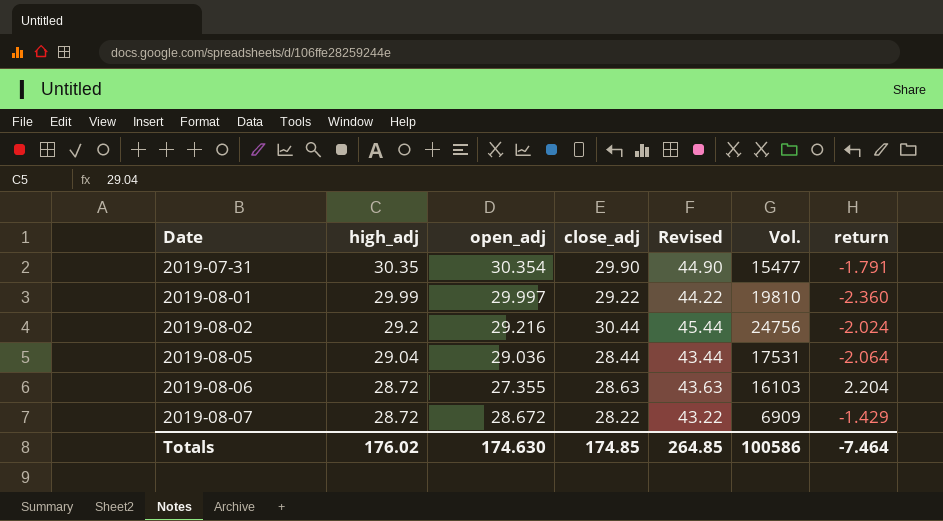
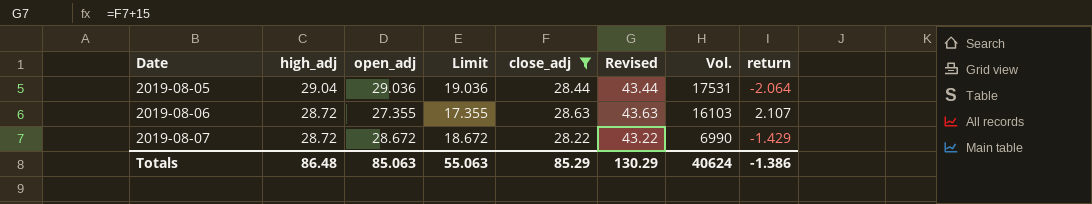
filter: none -> close_adj <= 28.63
column Limit | formula: none -> [open_adj] - 10
2019-08-06 | return: 2.204 -> 2.107
2019-08-07 | Vol.: 6909 -> 6990
Totals | high_adj: 176.02 -> 86.48
Totals | open_adj: 174.630 -> 85.063
Totals | close_adj: 174.85 -> 85.29
Totals | Revised: 264.85 -> 130.29
Totals | Vol.: 100586 -> 40624
Totals | return: -7.464 -> -1.386

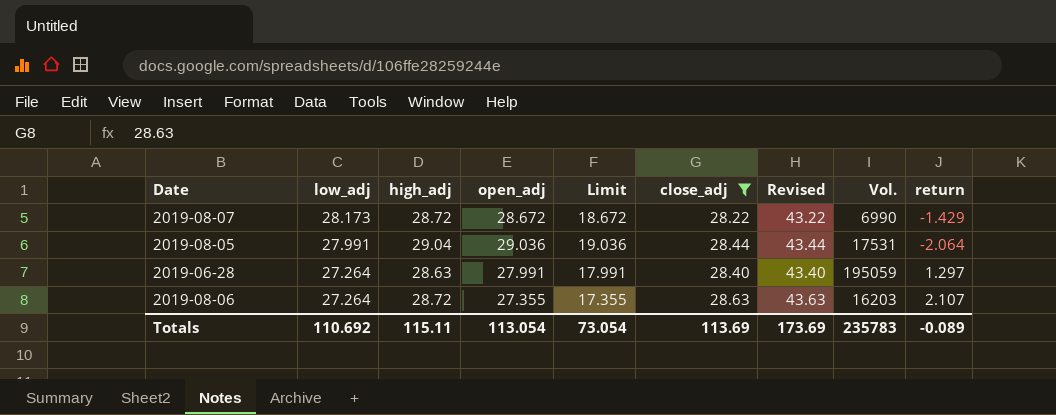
row order: Date ascending -> low_adj descending
column low_adj | position: none -> 2
row 2019-06-28: none -> 27.264 | 28.63 | 27.991 | 17.991 | 28.40 | 43.40 | 195059 | 1.297
2019-08-06 | Vol.: 16103 -> 16203
Totals | high_adj: 86.48 -> 115.11
Totals | open_adj: 85.063 -> 113.054
Totals | Limit: 55.063 -> 73.054
Totals | close_adj: 85.29 -> 113.69
Totals | Revised: 130.29 -> 173.69
Totals | Vol.: 40624 -> 235783
Totals | return: -1.386 -> -0.089

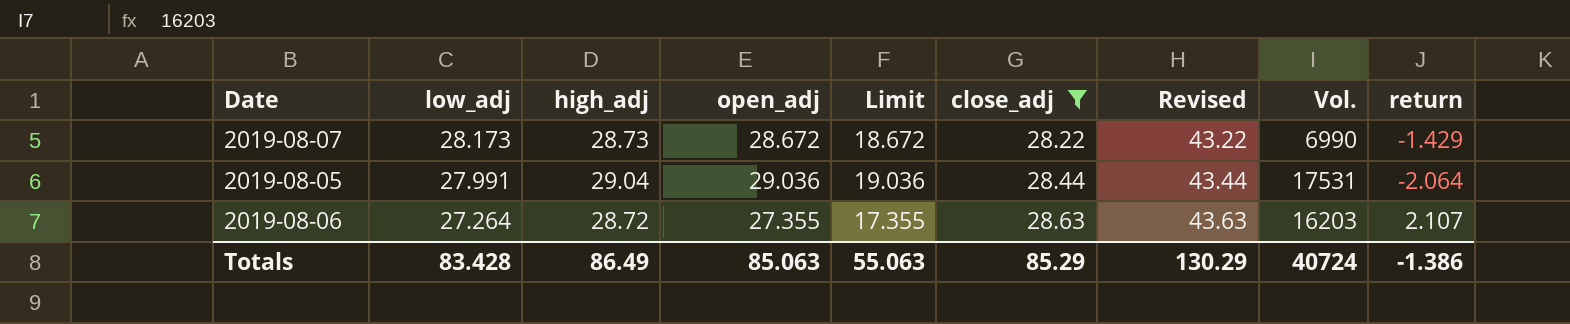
row 2019-06-28: 27.264 | 28.63 | 27.991 | 17.991 | 28.40 | 43.40 | 195059 | 1.297 -> none
2019-08-07 | high_adj: 28.72 -> 28.73
Totals | low_adj: 110.692 -> 83.428
Totals | high_adj: 115.11 -> 86.49
Totals | open_adj: 113.054 -> 85.063
Totals | Limit: 73.054 -> 55.063
Totals | close_adj: 113.69 -> 85.29
Totals | Revised: 173.69 -> 130.29
Totals | Vol.: 235783 -> 40724
Totals | return: -0.089 -> -1.386

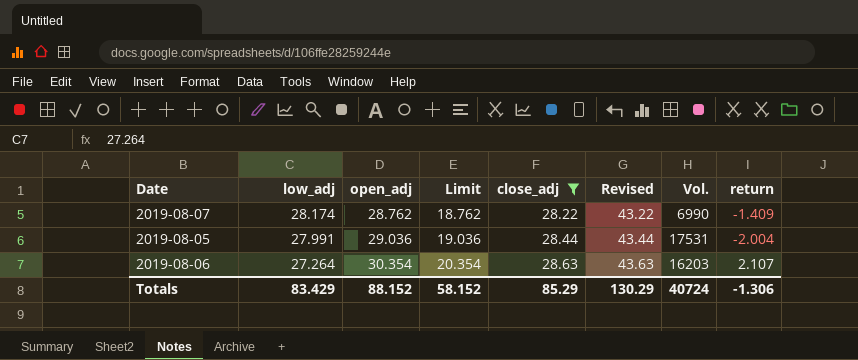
column high_adj | position: 3 -> none
2019-08-07 | low_adj: 28.173 -> 28.174
2019-08-07 | open_adj: 28.672 -> 28.762
2019-08-07 | Limit: 18.672 -> 18.762
2019-08-07 | return: -1.429 -> -1.409
2019-08-05 | return: -2.064 -> -2.004
2019-08-06 | open_adj: 27.355 -> 30.354
2019-08-06 | Limit: 17.355 -> 20.354
Totals | low_adj: 83.428 -> 83.429
Totals | open_adj: 85.063 -> 88.152
Totals | Limit: 55.063 -> 58.152
Totals | return: -1.386 -> -1.306

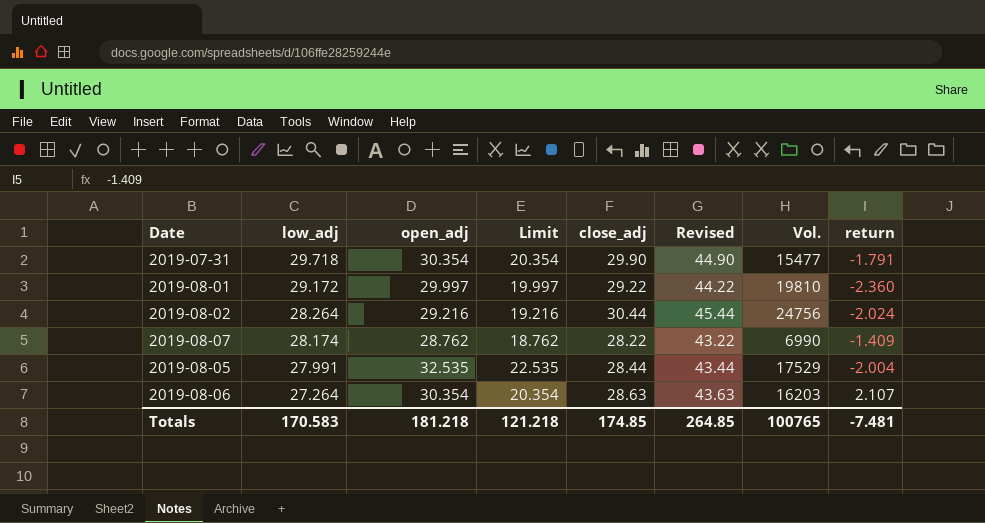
filter: close_adj <= 28.63 -> none
2019-08-05 | open_adj: 29.036 -> 32.535
2019-08-05 | Limit: 19.036 -> 22.535
2019-08-05 | Vol.: 17531 -> 17529
Totals | low_adj: 83.429 -> 170.583
Totals | open_adj: 88.152 -> 181.218
Totals | Limit: 58.152 -> 121.218
Totals | close_adj: 85.29 -> 174.85
Totals | Revised: 130.29 -> 264.85
Totals | Vol.: 40724 -> 100765
Totals | return: -1.306 -> -7.481

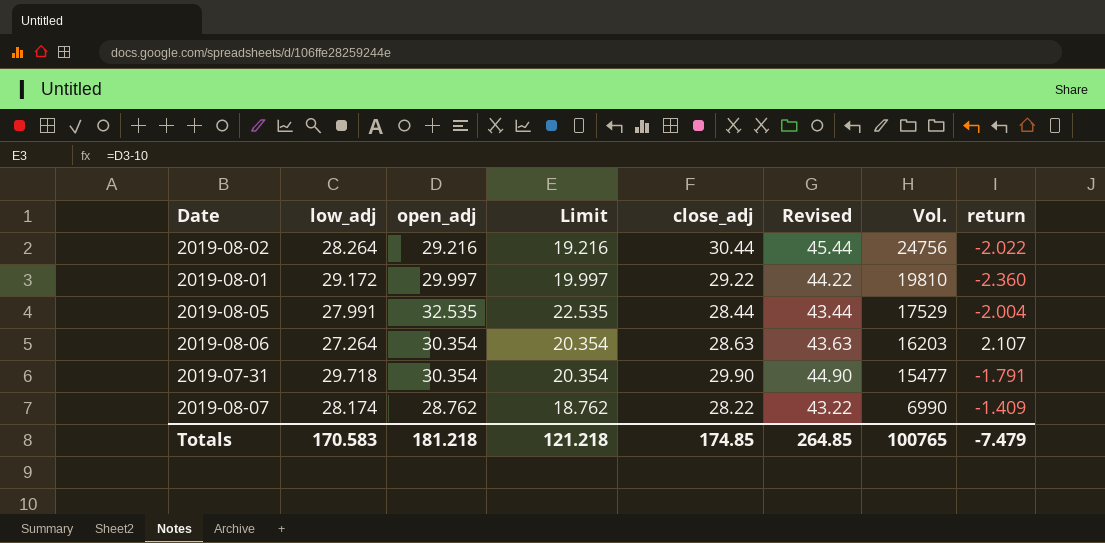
row order: low_adj descending -> Vol. descending
2019-08-02 | return: -2.024 -> -2.022
Totals | return: -7.481 -> -7.479

